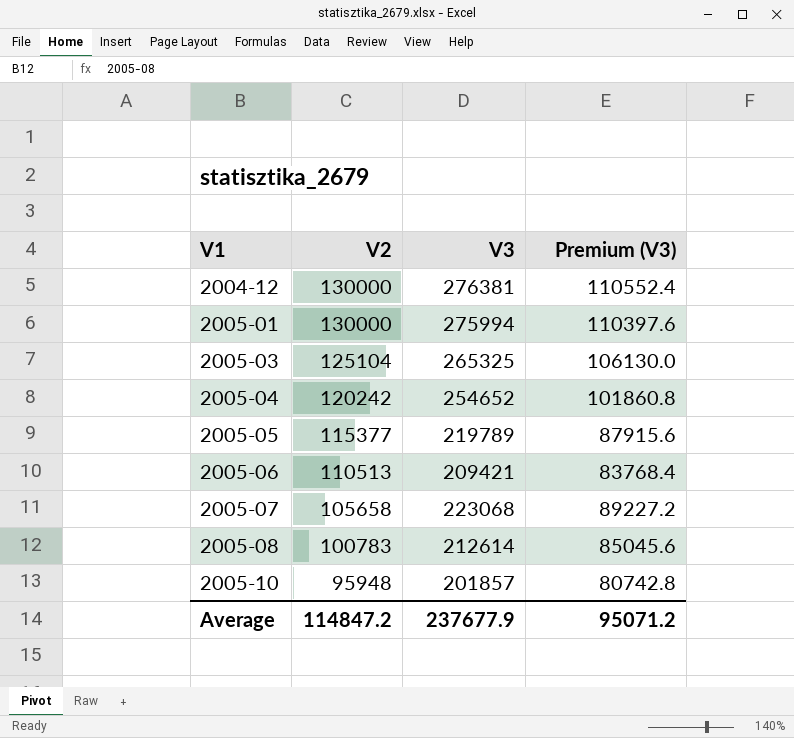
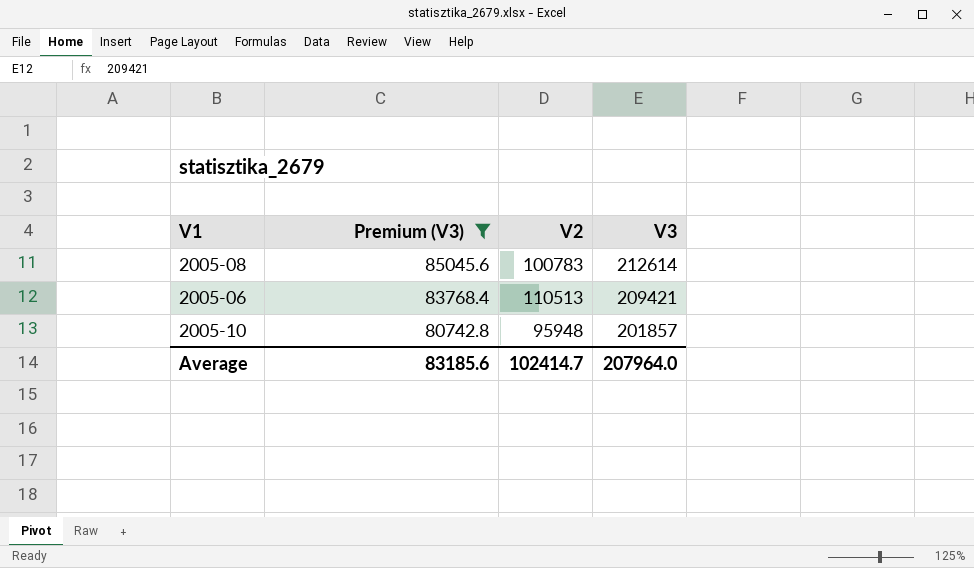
filter: none -> Premium (V3) <= 85045.6
row order: V1 ascending -> Premium (V3) descending
column Premium (V3) | position: 4 -> 2
Average | Premium (V3): 95071.2 -> 83185.6
Average | V2: 114847.2 -> 102414.7
Average | V3: 237677.9 -> 207964.0

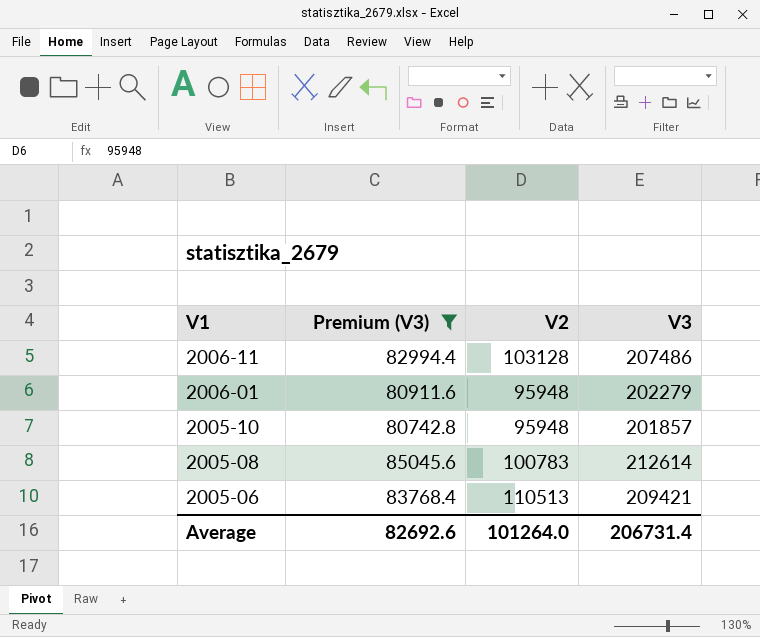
row order: Premium (V3) descending -> V1 descending
row 2006-11: none -> 82994.4 | 103128 | 207486
row 2006-01: none -> 80911.6 | 95948 | 202279
Average | Premium (V3): 83185.6 -> 82692.6
Average | V2: 102414.7 -> 101264.0
Average | V3: 207964.0 -> 206731.4

